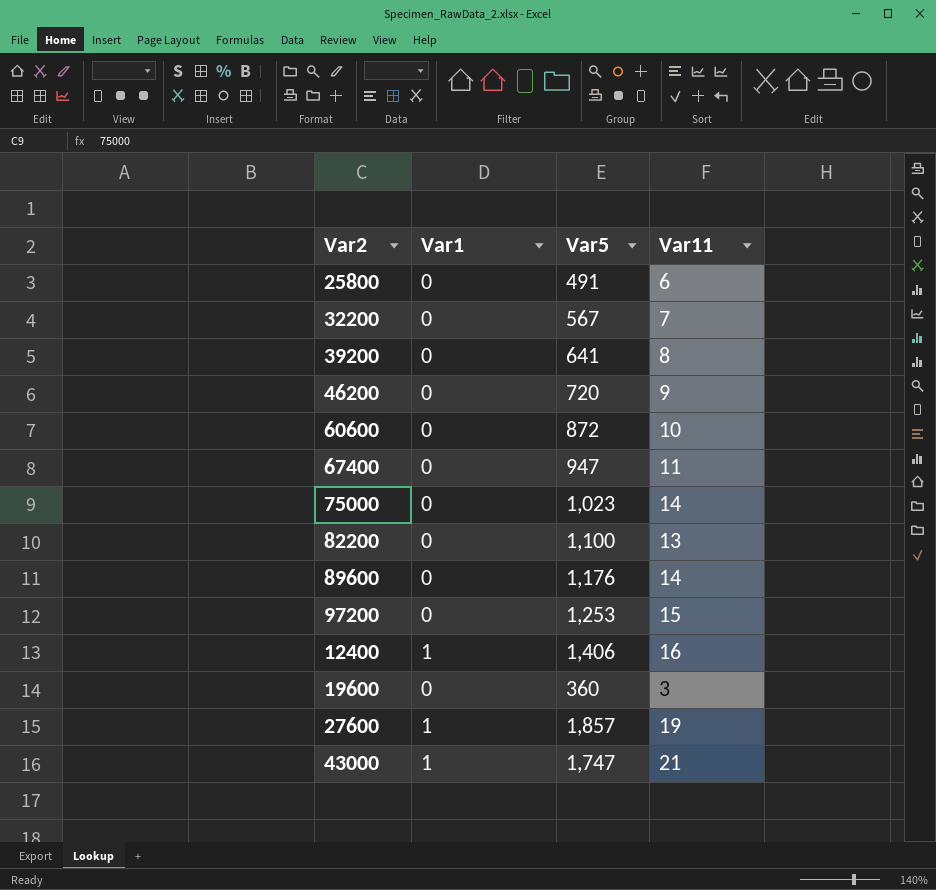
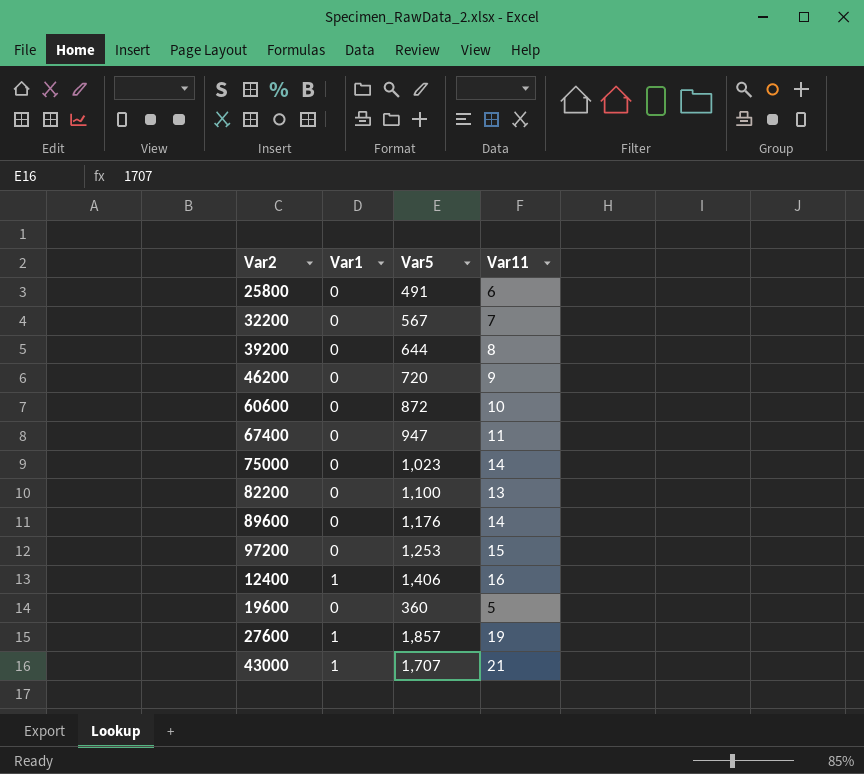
39200 | Var5: 641 -> 644
19600 | Var11: 3 -> 5
43000 | Var5: 1,747 -> 1,707

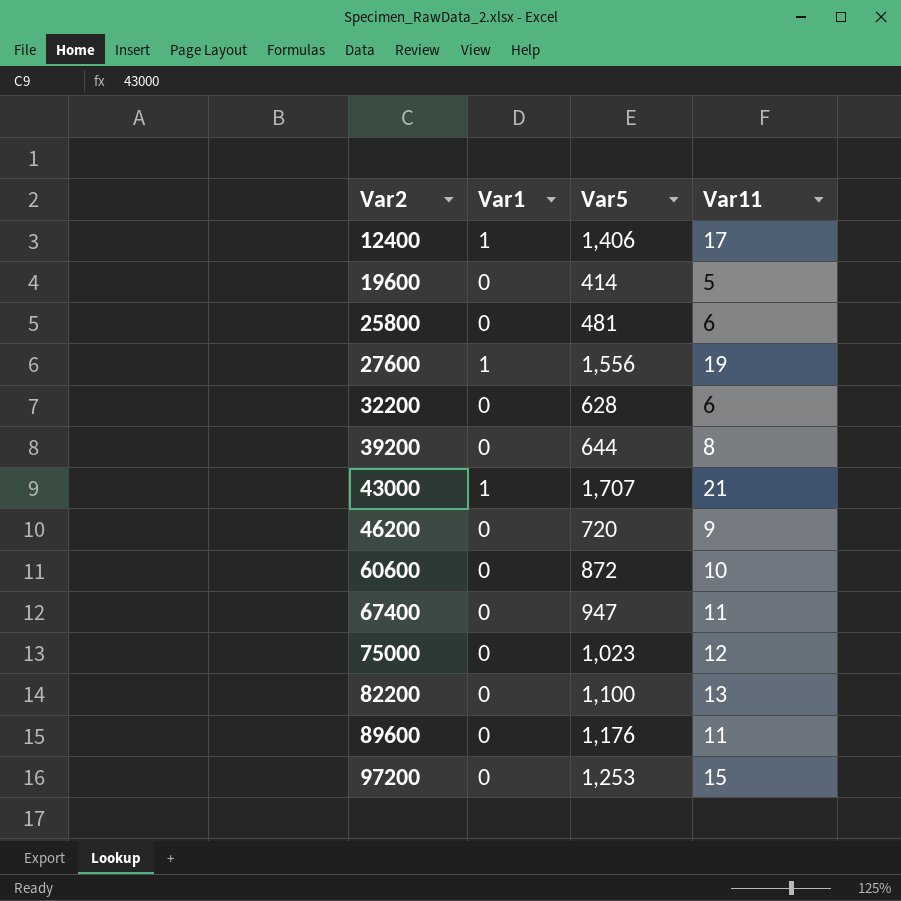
row order: none -> Var2 ascending
12400 | Var11: 16 -> 17
19600 | Var5: 360 -> 414
25800 | Var5: 491 -> 481
27600 | Var5: 1,857 -> 1,556
32200 | Var5: 567 -> 628
32200 | Var11: 7 -> 6
75000 | Var11: 14 -> 12
89600 | Var11: 14 -> 11

